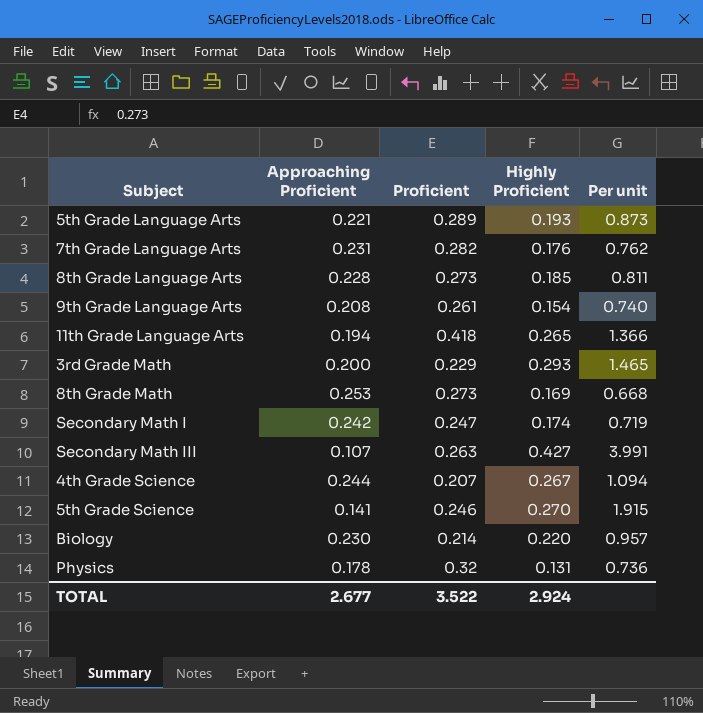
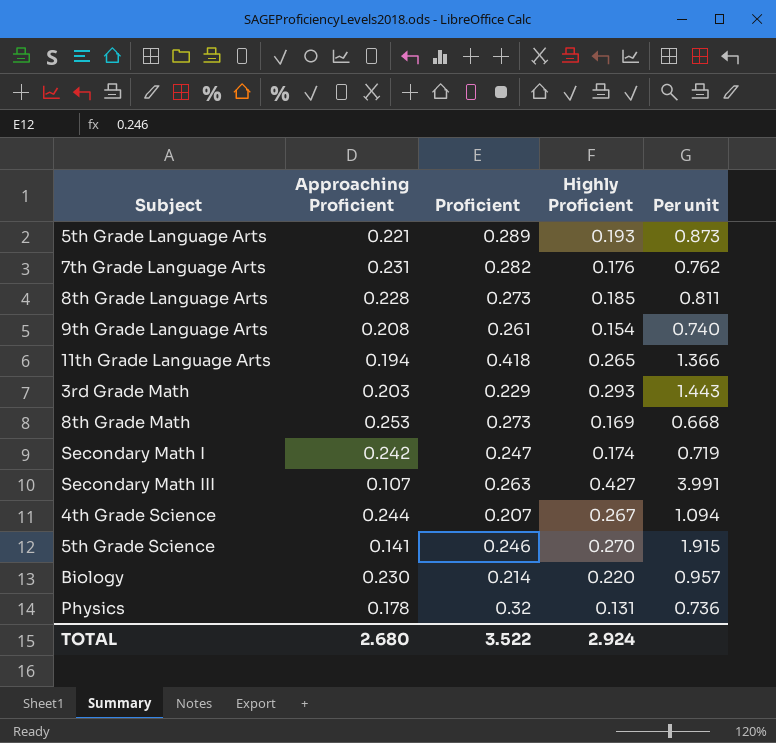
3rd Grade Math | Approaching Proficient: 0.200 -> 0.203
3rd Grade Math | Per unit: 1.465 -> 1.443
TOTAL | Approaching Proficient: 2.677 -> 2.680

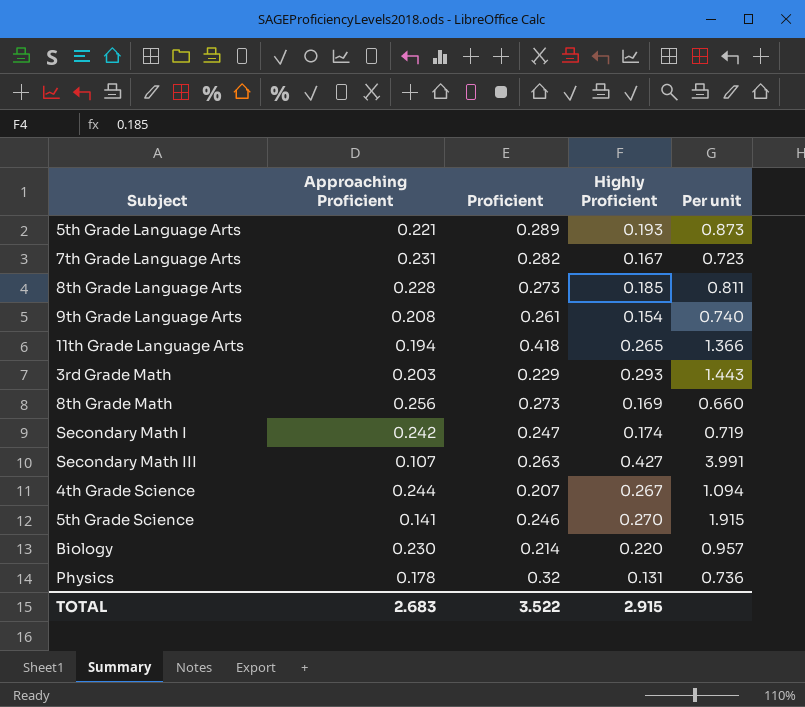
7th Grade Language Arts | Highly Proficient: 0.176 -> 0.167
7th Grade Language Arts | Per unit: 0.762 -> 0.723
8th Grade Math | Approaching Proficient: 0.253 -> 0.256
8th Grade Math | Per unit: 0.668 -> 0.660
TOTAL | Approaching Proficient: 2.680 -> 2.683
TOTAL | Highly Proficient: 2.924 -> 2.915

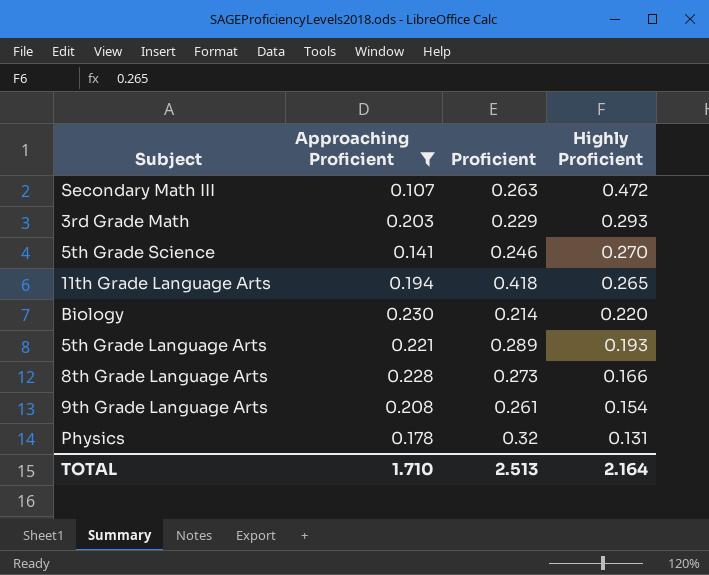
filter: none -> Approaching Proficient <= 0.230
row order: none -> Highly Proficient descending
column Per unit | formula: [Highly Proficient] / [Approaching Proficient] -> none
Secondary Math III | Highly Proficient: 0.427 -> 0.472
8th Grade Language Arts | Highly Proficient: 0.185 -> 0.166
TOTAL | Approaching Proficient: 2.683 -> 1.710
TOTAL | Proficient: 3.522 -> 2.513
TOTAL | Highly Proficient: 2.915 -> 2.164

